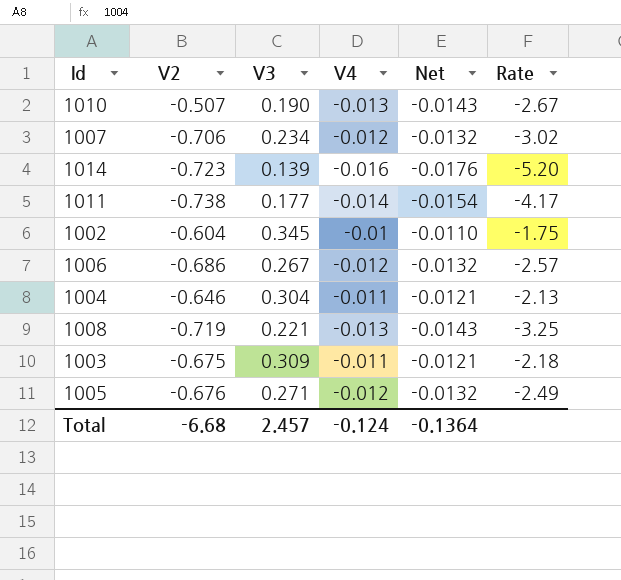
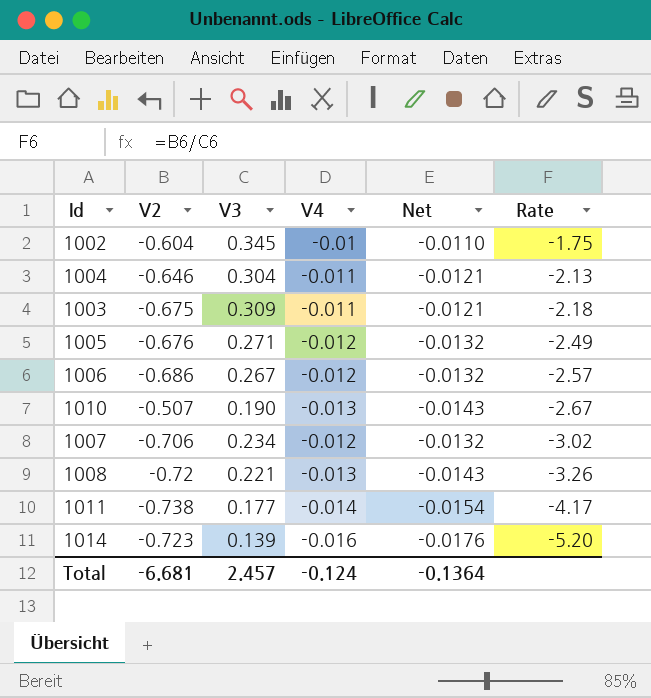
row order: none -> Rate descending
1008 | V2: -0.719 -> -0.72
1008 | Rate: -3.25 -> -3.26
Total | V2: -6.68 -> -6.681

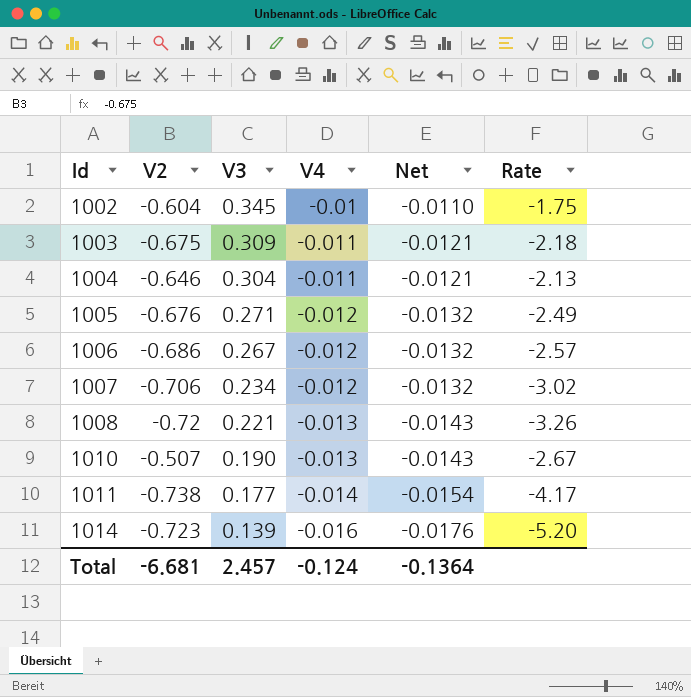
row order: Rate descending -> Id ascending

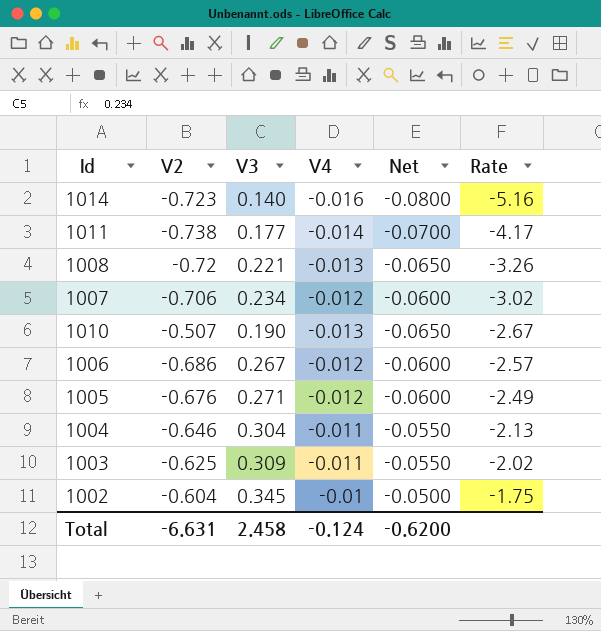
row order: Id ascending -> Rate ascending
column Net | formula: [V4] * 1.1 -> [V4] * 5
1014 | V3: 0.139 -> 0.140
1014 | Rate: -5.20 -> -5.16
1003 | V2: -0.675 -> -0.625
1003 | Rate: -2.18 -> -2.02
Total | V2: -6.681 -> -6.631
Total | V3: 2.457 -> 2.458
Total | Net: -0.1364 -> -0.6200

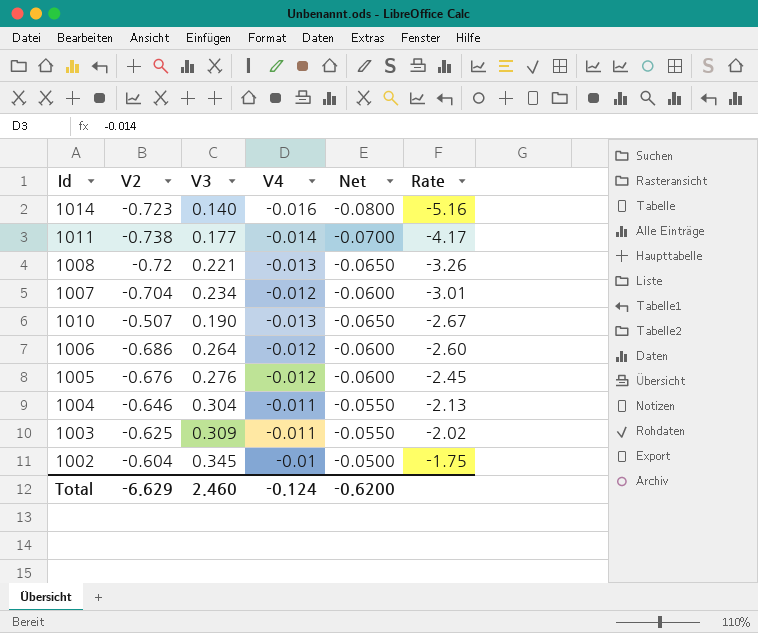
1007 | V2: -0.706 -> -0.704
1007 | Rate: -3.02 -> -3.01
1006 | V3: 0.267 -> 0.264
1006 | Rate: -2.57 -> -2.60
1005 | V3: 0.271 -> 0.276
1005 | Rate: -2.49 -> -2.45
Total | V2: -6.631 -> -6.629
Total | V3: 2.458 -> 2.460

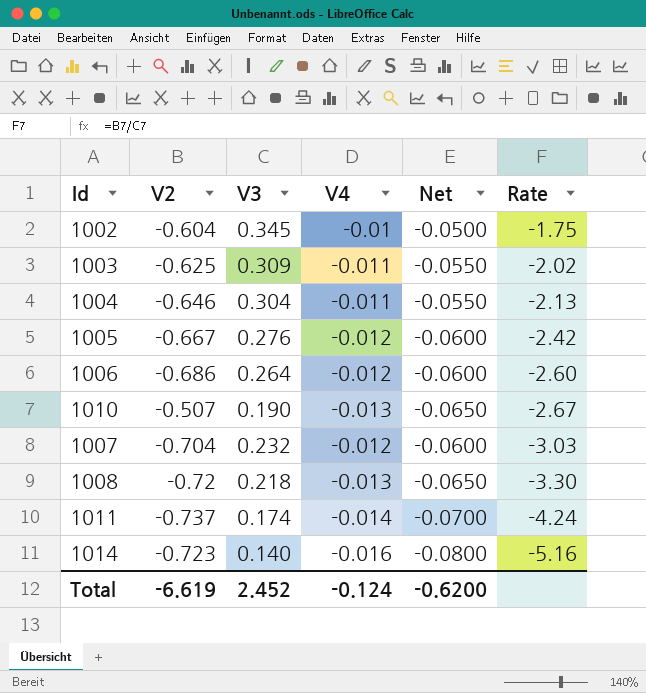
row order: Rate ascending -> Rate descending
1005 | V2: -0.676 -> -0.667
1005 | Rate: -2.45 -> -2.42
1007 | V3: 0.234 -> 0.232
1007 | Rate: -3.01 -> -3.03
1008 | V3: 0.221 -> 0.218
1008 | Rate: -3.26 -> -3.30
1011 | V2: -0.738 -> -0.737
1011 | V3: 0.177 -> 0.174
1011 | Rate: -4.17 -> -4.24
Total | V2: -6.629 -> -6.619
Total | V3: 2.460 -> 2.452

